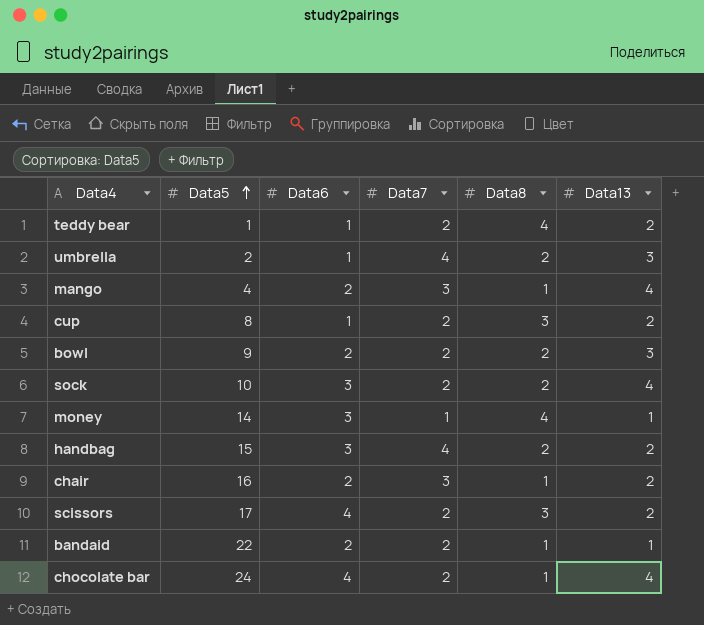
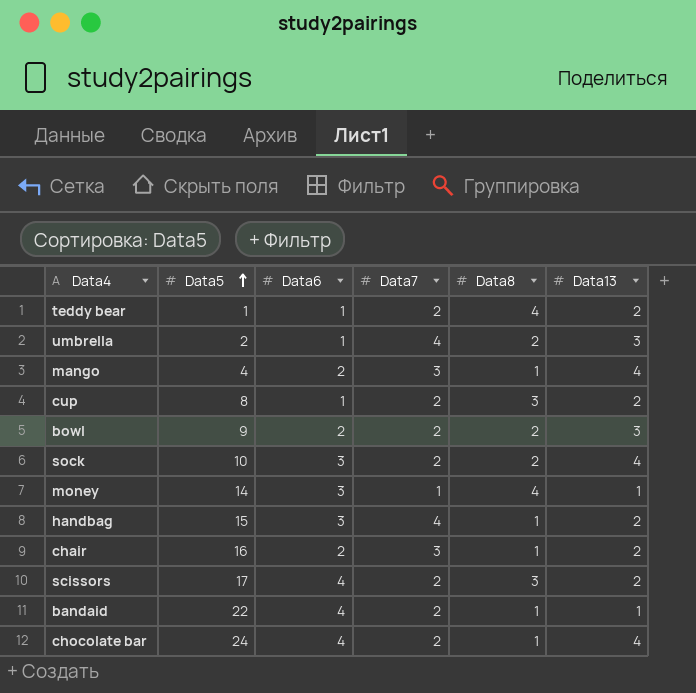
handbag | Data8: 2 -> 1
bandaid | Data6: 2 -> 4

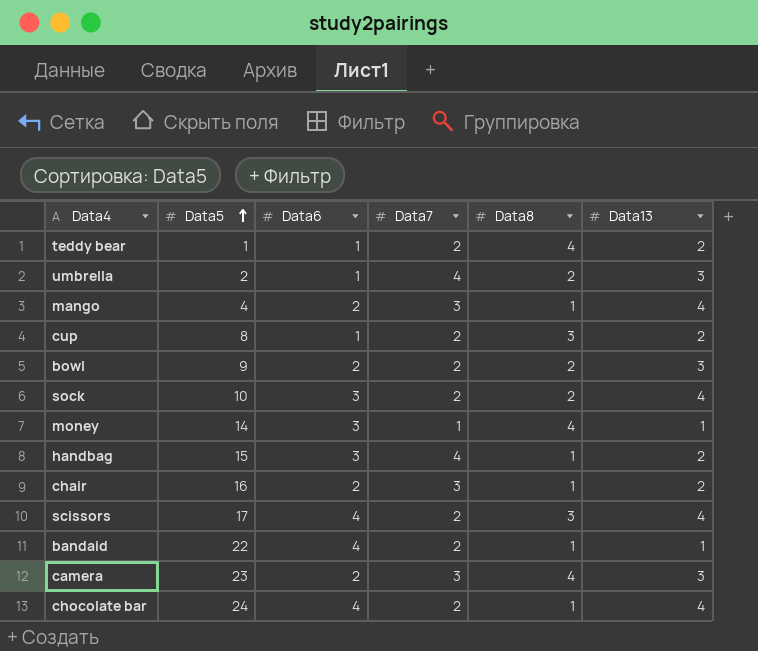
scissors | Data13: 2 -> 4
row camera: none -> 23 | 2 | 3 | 4 | 3

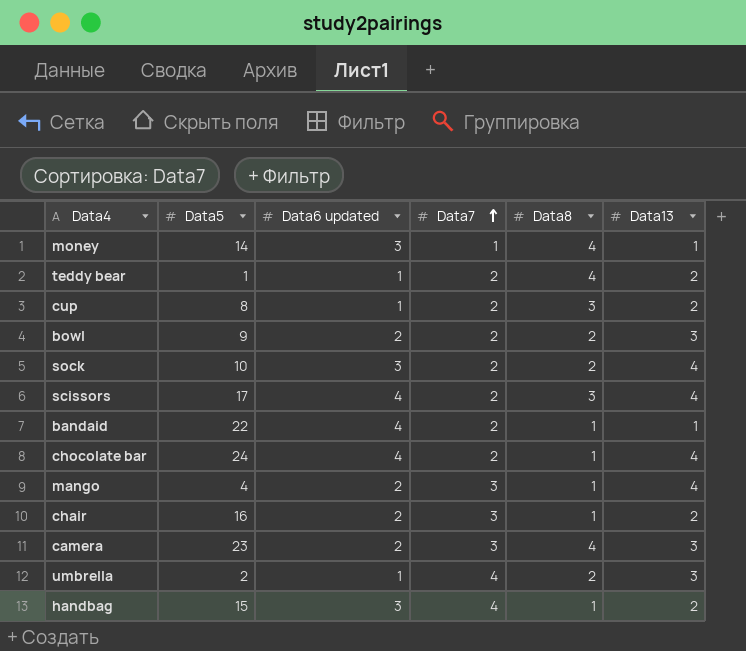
row order: Data5 ascending -> Data7 ascending
column name: Data6 -> Data6 updated

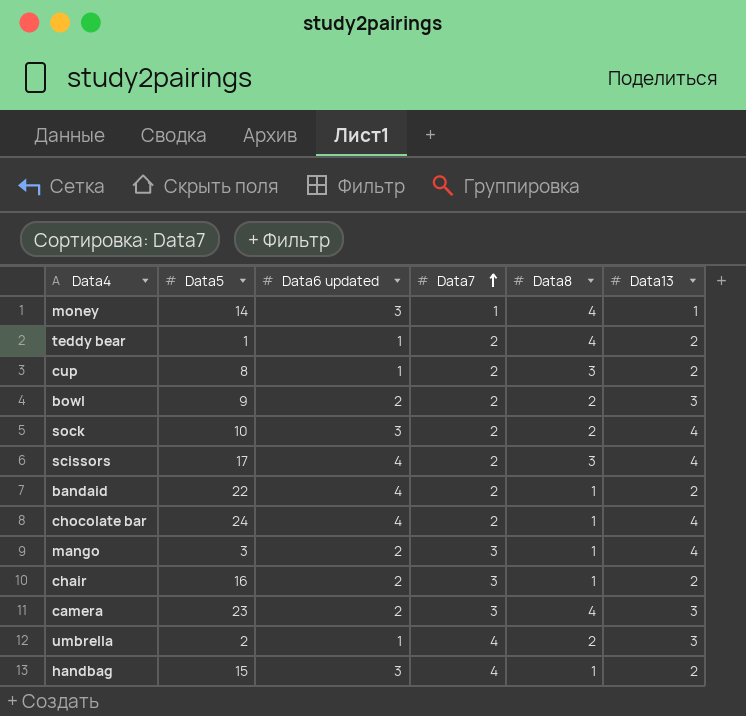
bandaid | Data13: 1 -> 2
mango | Data5: 4 -> 3

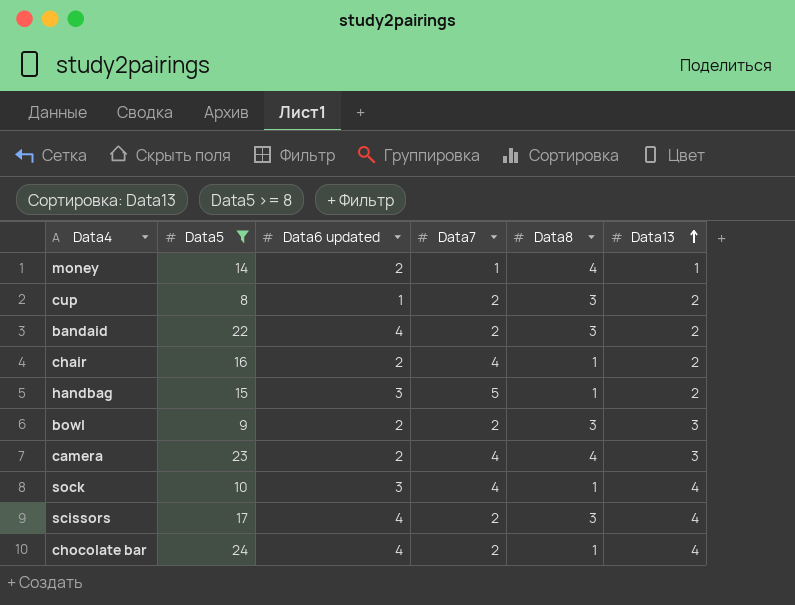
filter: none -> Data5 >= 8
row order: Data7 ascending -> Data13 ascending
money | Data6 updated: 3 -> 2
bandaid | Data8: 1 -> 3
chair | Data7: 3 -> 4
handbag | Data7: 4 -> 5
bowl | Data8: 2 -> 3
camera | Data7: 3 -> 4
sock | Data7: 2 -> 4
sock | Data8: 2 -> 1

